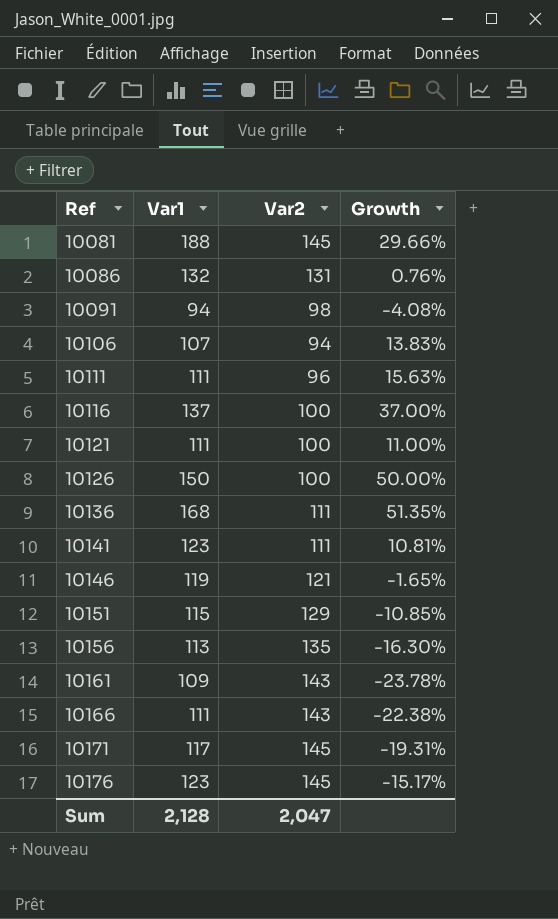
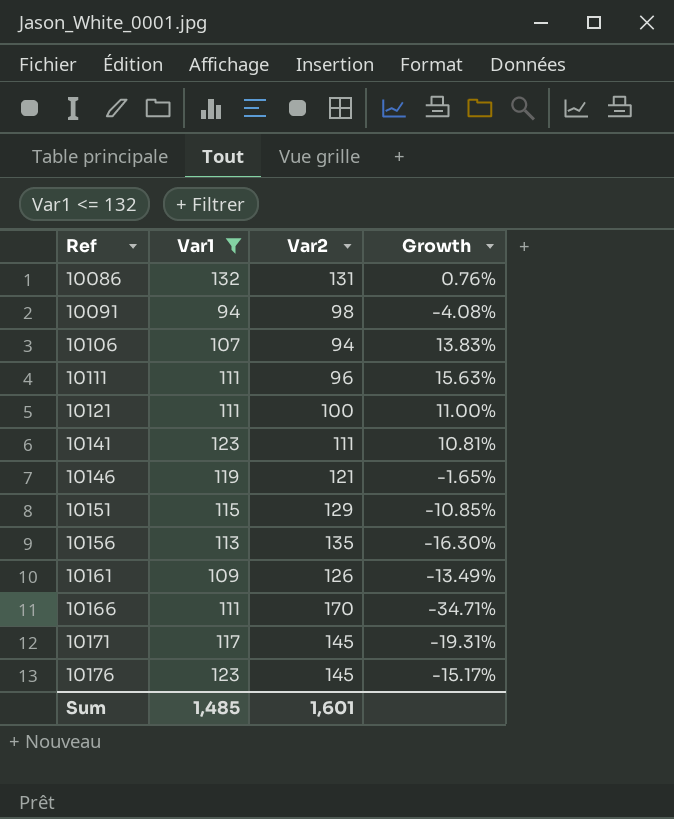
filter: none -> Var1 <= 132
10161 | Var2: 143 -> 126
10161 | Growth: -23.78% -> -13.49%
10166 | Var2: 143 -> 170
10166 | Growth: -22.38% -> -34.71%
Sum | Var1: 2,128 -> 1,485
Sum | Var2: 2,047 -> 1,601

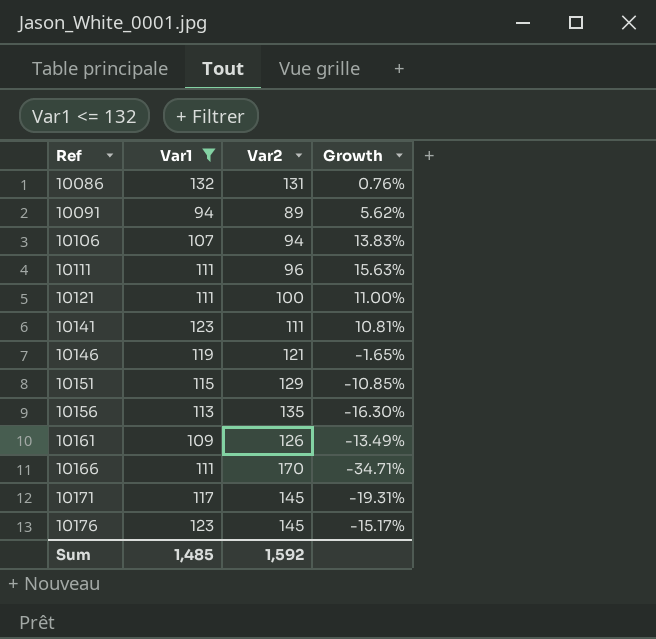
10091 | Var2: 98 -> 89
10091 | Growth: -4.08% -> 5.62%
Sum | Var2: 1,601 -> 1,592

